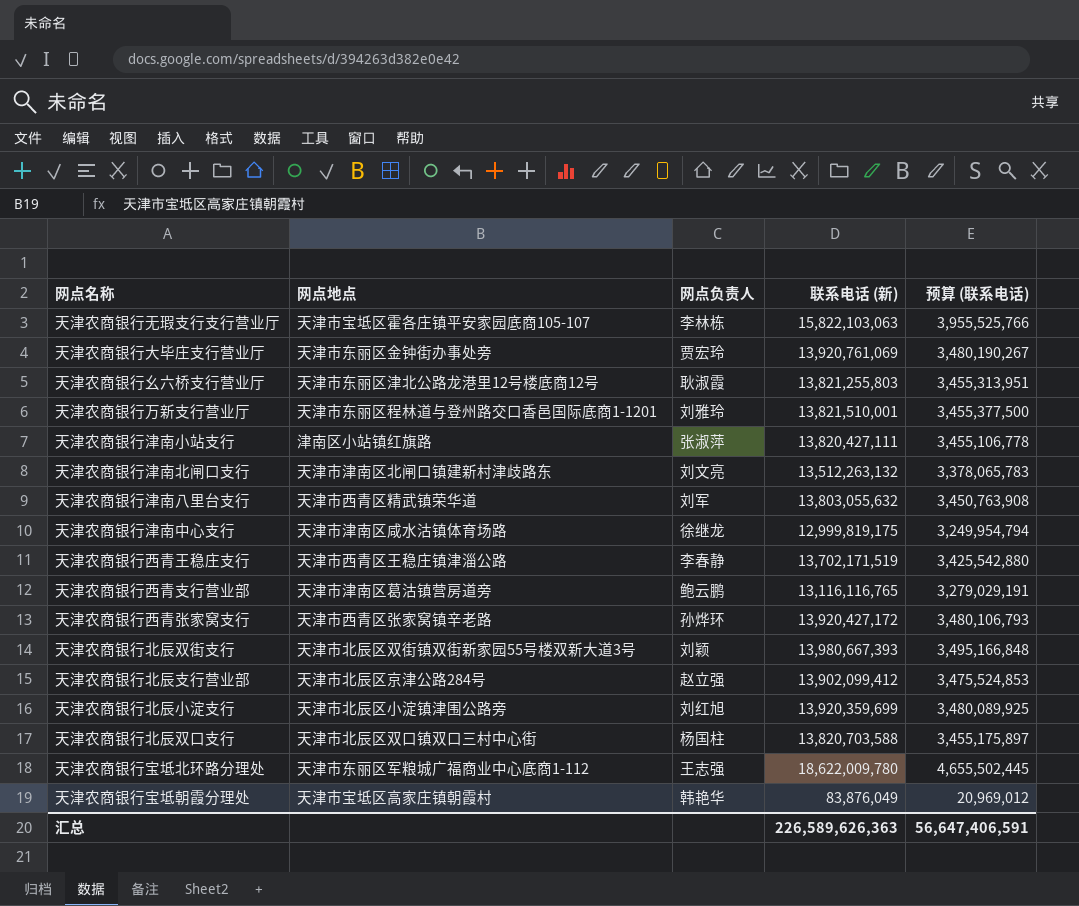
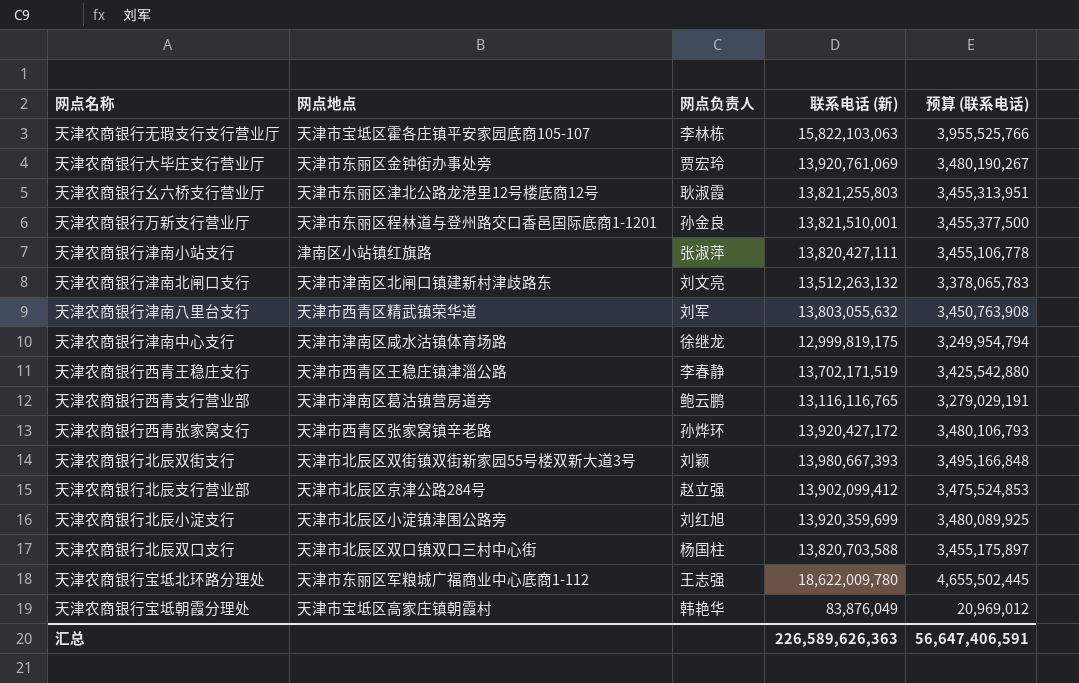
天津农商银行万新支行营业厅 | 网点负责人: 刘雅玲 -> 孙金良

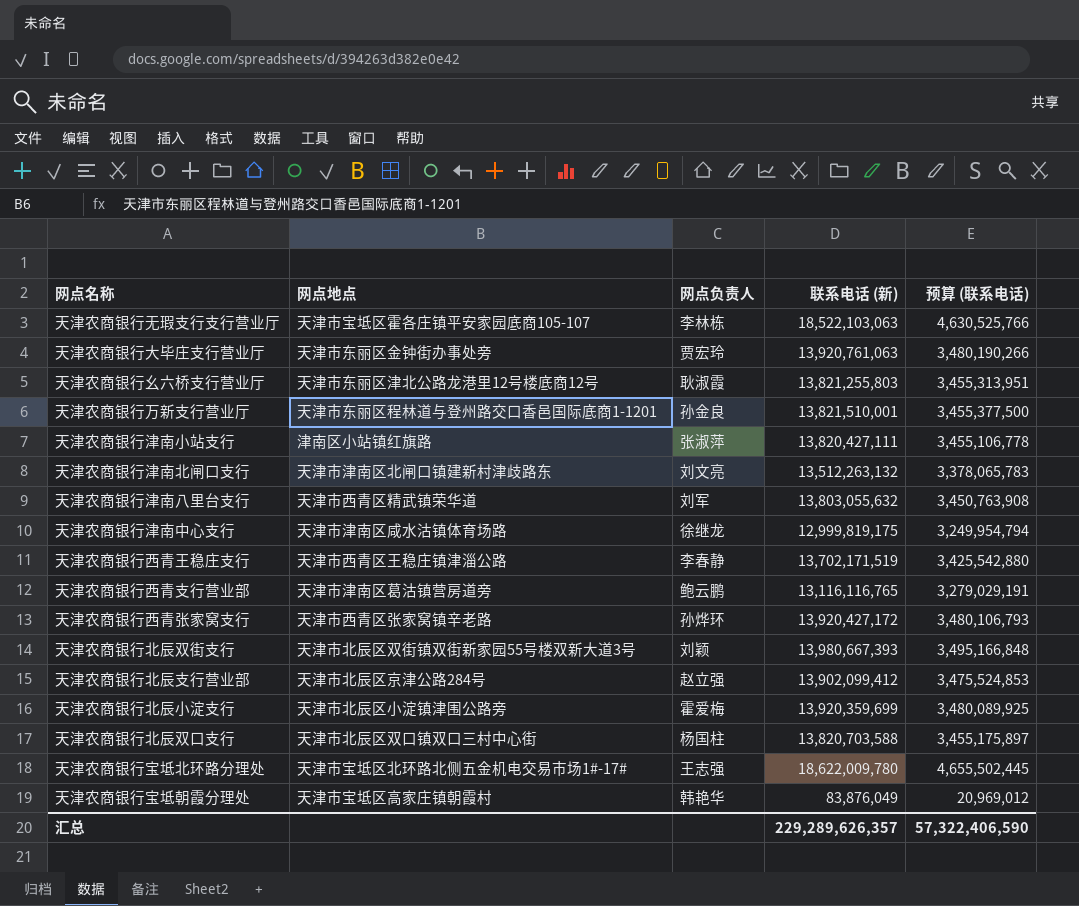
天津农商银行无瑕支行支行营业厅 | 联系电话 (新): 15,822,103,063 -> 18,522,103,063
天津农商银行无瑕支行支行营业厅 | 预算 (联系电话): 3,955,525,766 -> 4,630,525,766
天津农商银行大毕庄支行营业厅 | 联系电话 (新): 13,920,761,069 -> 13,920,761,063
天津农商银行大毕庄支行营业厅 | 预算 (联系电话): 3,480,190,267 -> 3,480,190,266
天津农商银行北辰小淀支行 | 网点负责人: 刘红旭 -> 霍爱梅
天津农商银行宝坻北环路分理处 | 网点地点: 天津市东丽区军粮城广福商业中心底商1-112 -> 天津市宝坻区北环路北侧五金机电交易市场1#-17#
汇总 | 联系电话 (新): 226,589,626,363 -> 229,289,626,357
汇总 | 预算 (联系电话): 56,647,406,591 -> 57,322,406,590

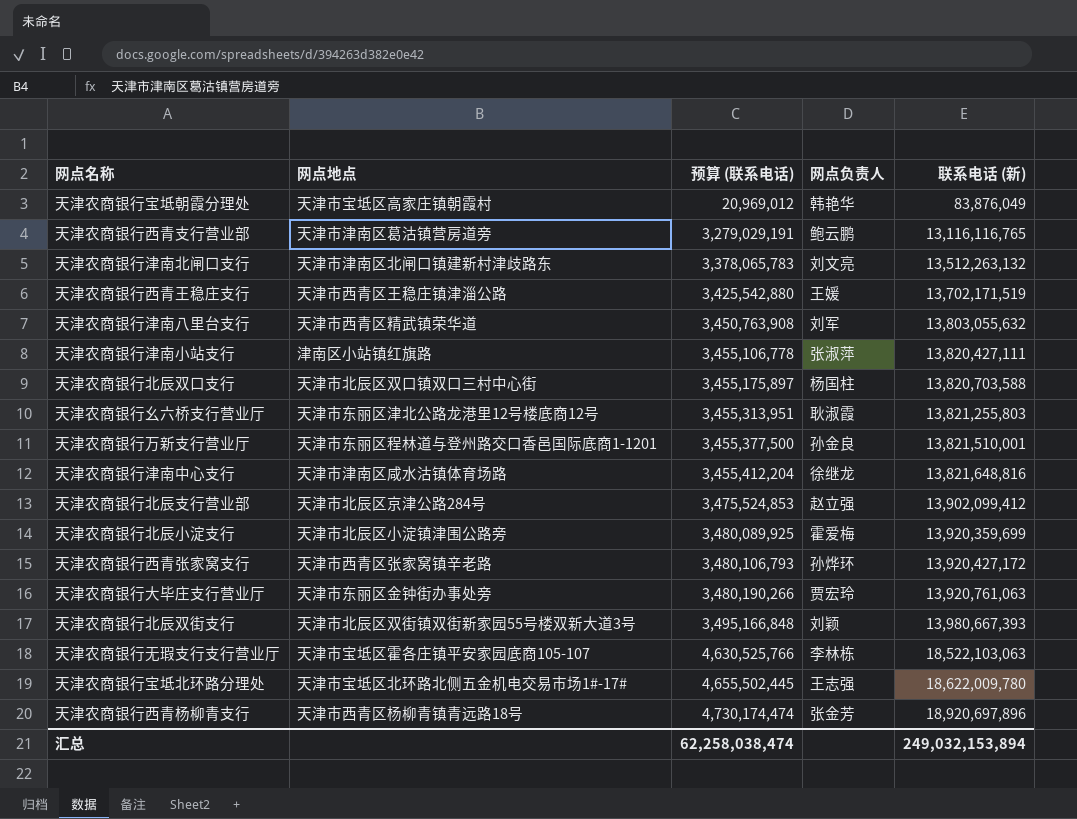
row order: none -> 预算 (联系电话) ascending
column 预算 (联系电话) | position: 5 -> 3
天津农商银行西青王稳庄支行 | 网点负责人: 李春静 -> 王媛
天津农商银行津南中心支行 | 预算 (联系电话): 3,249,954,794 -> 3,455,412,204
天津农商银行津南中心支行 | 联系电话 (新): 12,999,819,175 -> 13,821,648,816
row 天津农商银行西青杨柳青支行: none -> 天津市西青区杨柳青镇青远路18号 | 4,730,174,474 | 张金芳 | 18,920,697,896
汇总 | 预算 (联系电话): 57,322,406,590 -> 62,258,038,474
汇总 | 联系电话 (新): 229,289,626,357 -> 249,032,153,894

